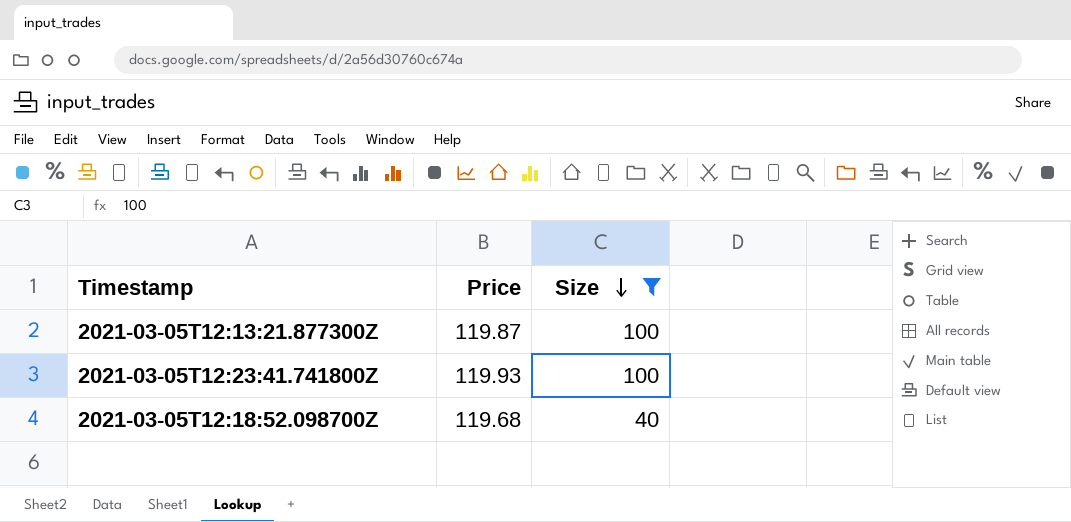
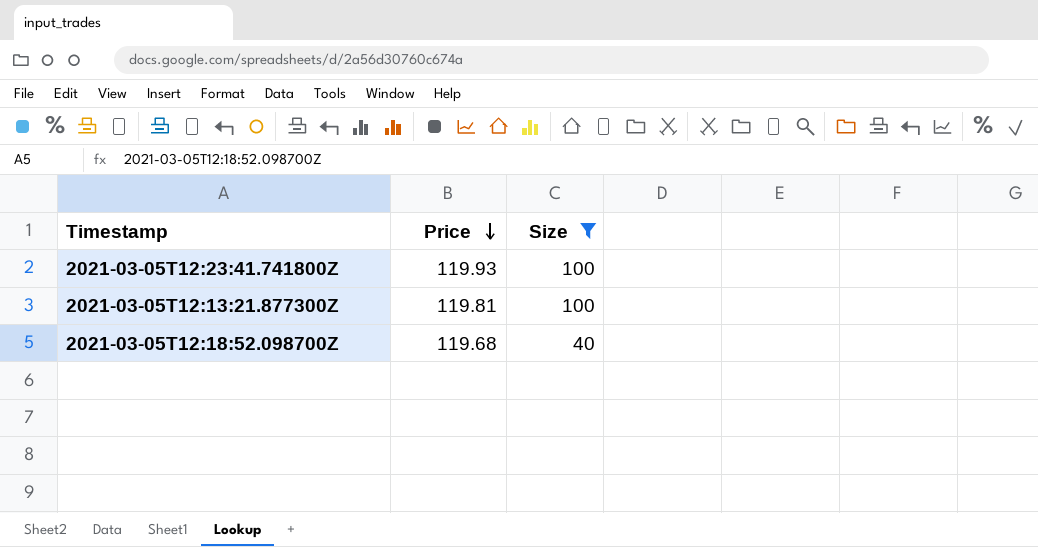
row order: Size descending -> Price descending
2021-03-05T12:13:21.877300Z | Price: 119.87 -> 119.81

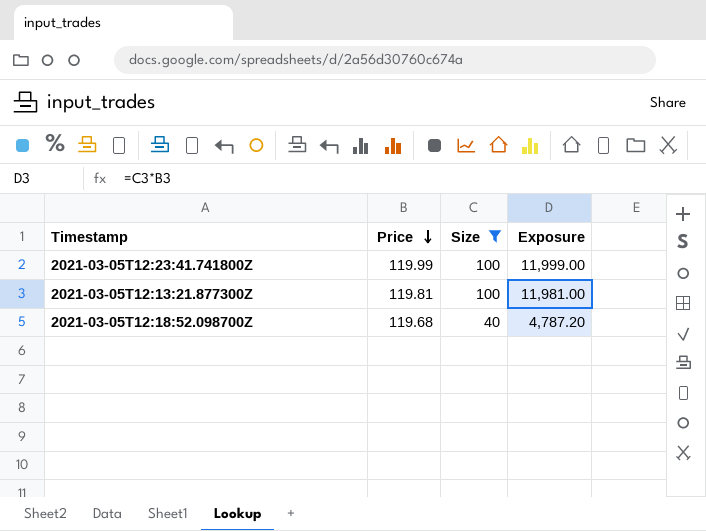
column Exposure | formula: none -> [Price] * [Size]
2021-03-05T12:23:41.741800Z | Price: 119.93 -> 119.99

